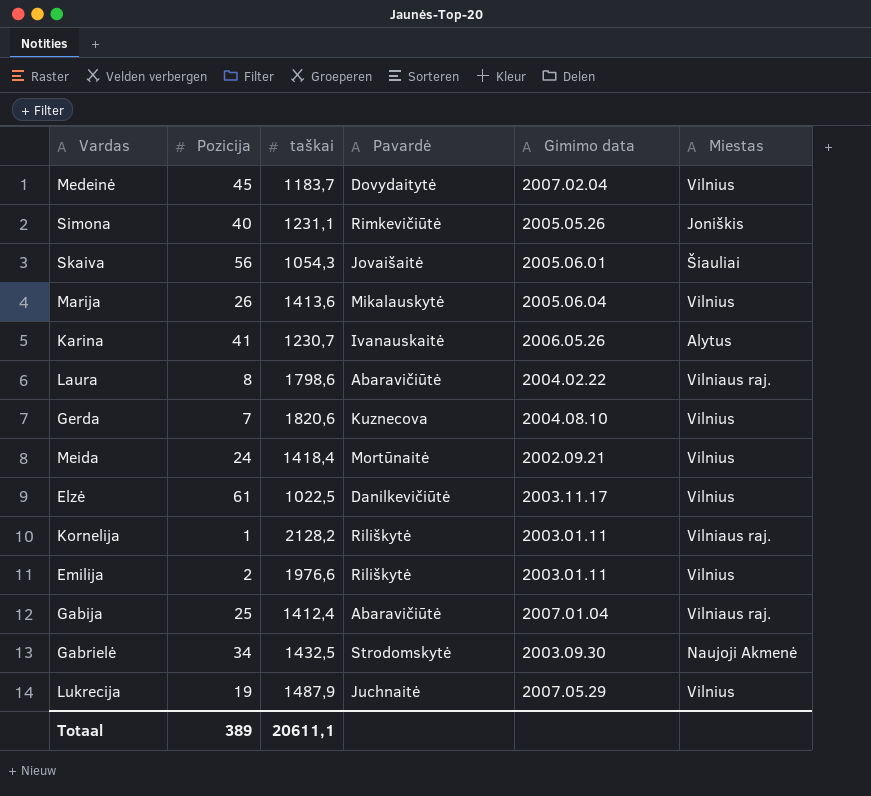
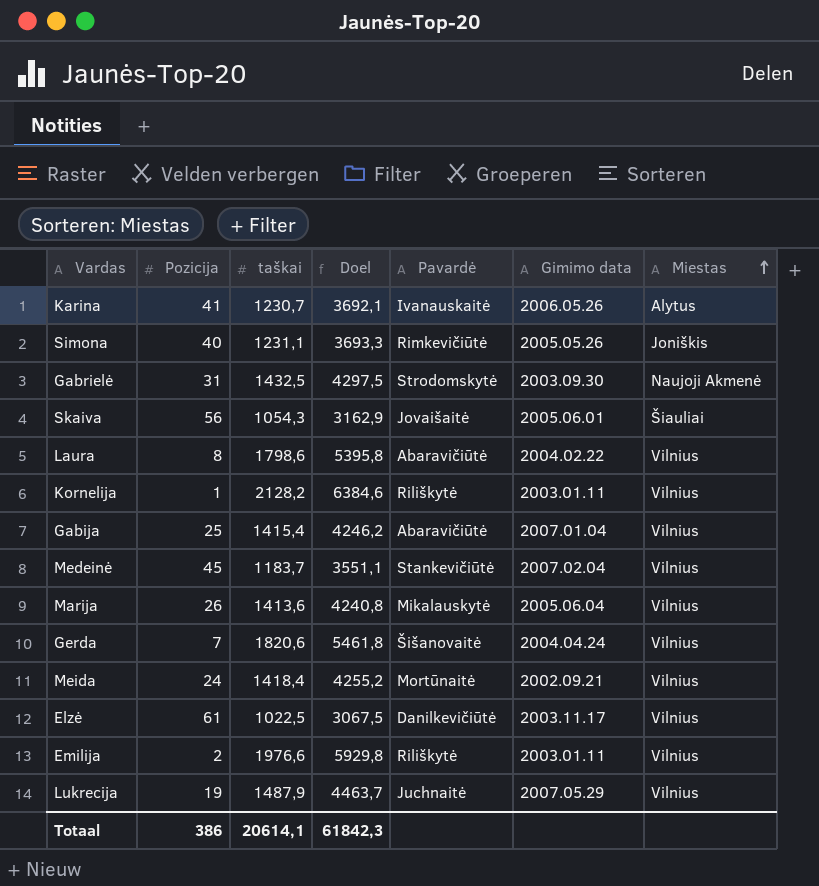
row order: none -> Miestas ascending
column Doel | formula: none -> [taškai] * 3
Gabrielė | Pozicija: 34 -> 31
Laura | Miestas: Vilniaus raj. -> Vilnius
Kornelija | Miestas: Vilniaus raj. -> Vilnius
Gabija | taškai: 1412,4 -> 1415,4
Gabija | Miestas: Vilniaus raj. -> Vilnius
Medeinė | Pavardė: Dovydaitytė -> Stankevičiūtė
Gerda | Pavardė: Kuznecova -> Šišanovaitė
Gerda | Gimimo data: 2004.08.10 -> 2004.04.24
Totaal | Pozicija: 389 -> 386
Totaal | taškai: 20611,1 -> 20614,1

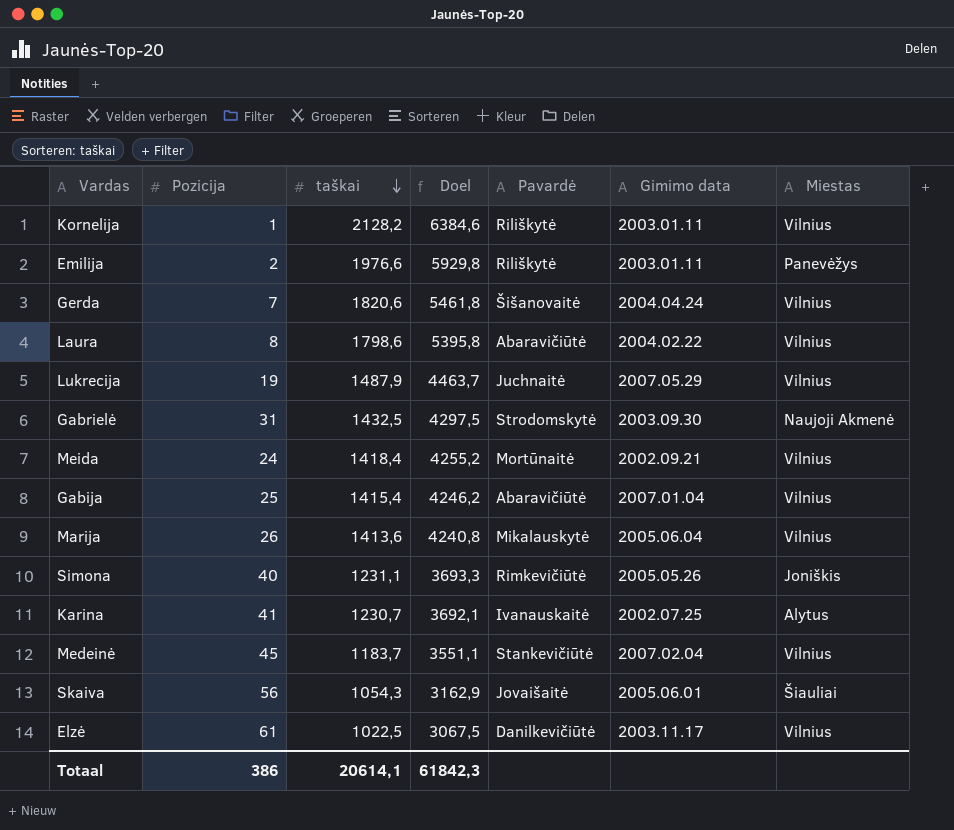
row order: Miestas ascending -> taškai descending
Emilija | Miestas: Vilnius -> Panevėžys
Karina | Gimimo data: 2006.05.26 -> 2002.07.25

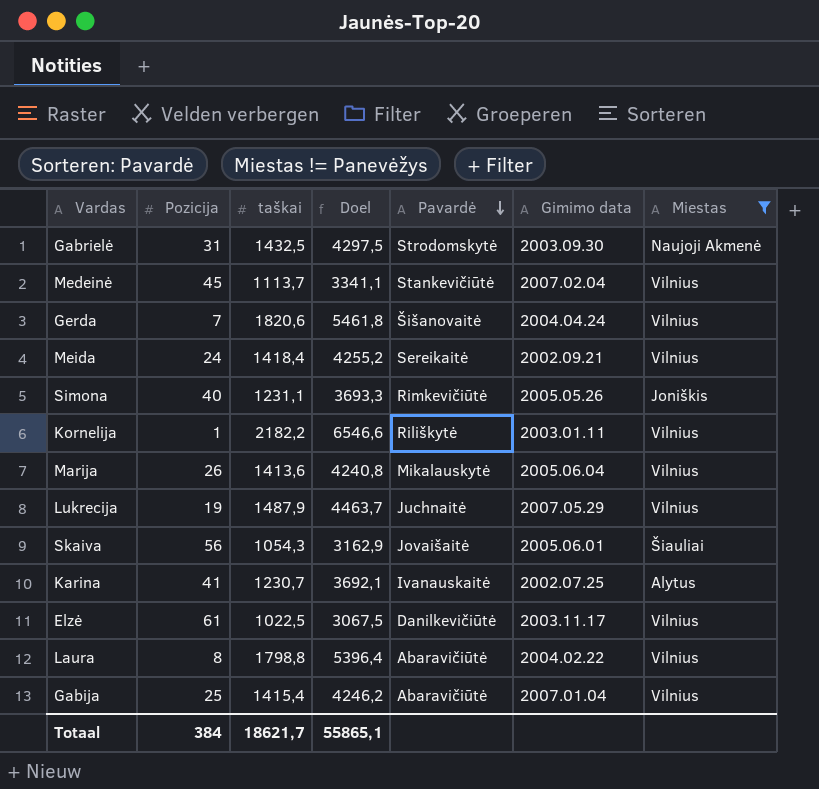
filter: none -> Miestas != Panevėžys
row order: taškai descending -> Pavardė descending
Medeinė | taškai: 1183,7 -> 1113,7
Medeinė | Doel: 3551,1 -> 3341,1
Meida | Pavardė: Mortūnaitė -> Sereikaitė
Kornelija | taškai: 2128,2 -> 2182,2
Kornelija | Doel: 6384,6 -> 6546,6
Laura | taškai: 1798,6 -> 1798,8
Laura | Doel: 5395,8 -> 5396,4
Totaal | Pozicija: 386 -> 384
Totaal | taškai: 20614,1 -> 18621,7
Totaal | Doel: 61842,3 -> 55865,1

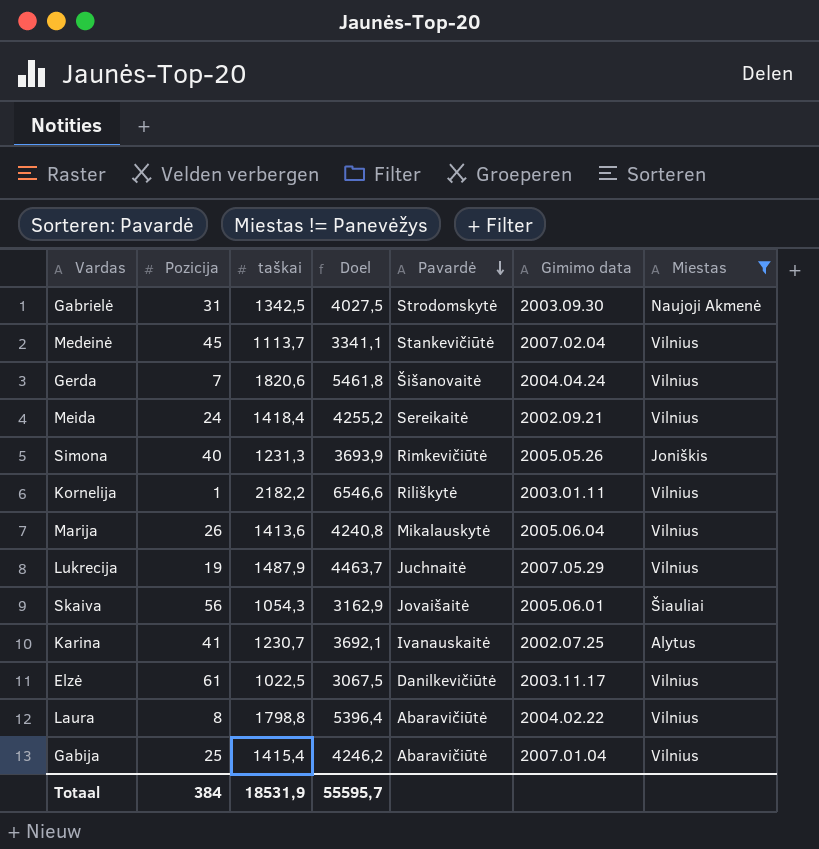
Gabrielė | taškai: 1432,5 -> 1342,5
Gabrielė | Doel: 4297,5 -> 4027,5
Simona | taškai: 1231,1 -> 1231,3
Simona | Doel: 3693,3 -> 3693,9
Totaal | taškai: 18621,7 -> 18531,9
Totaal | Doel: 55865,1 -> 55595,7

